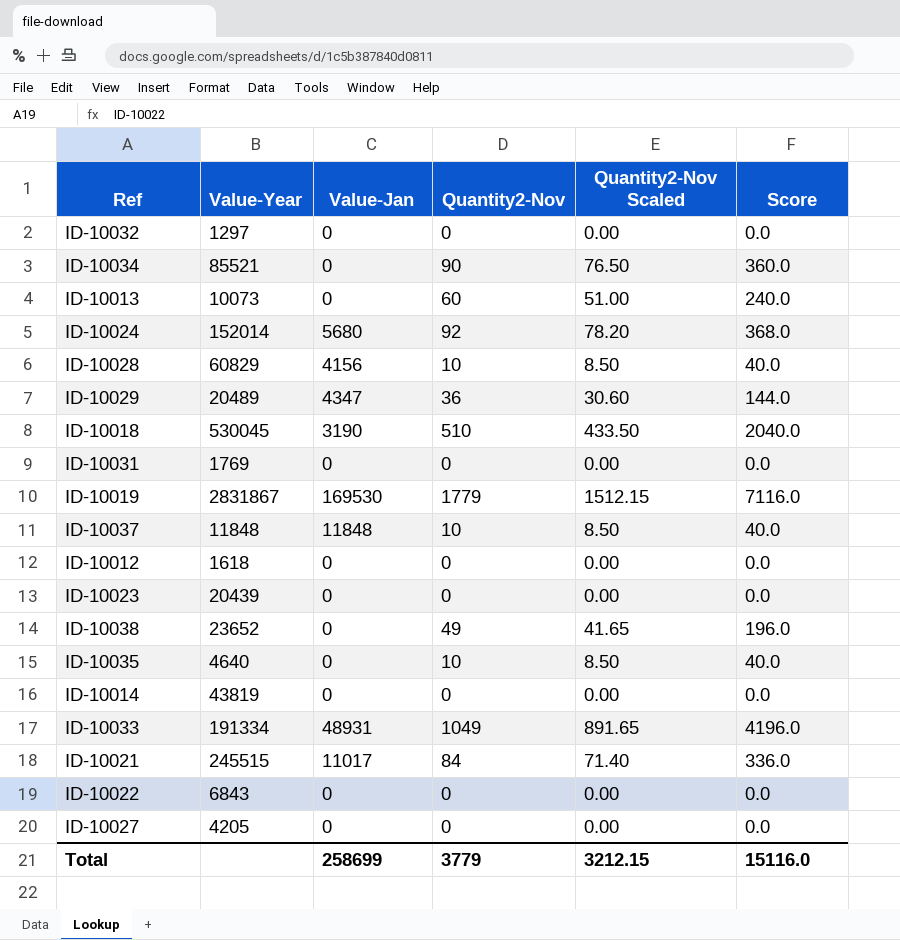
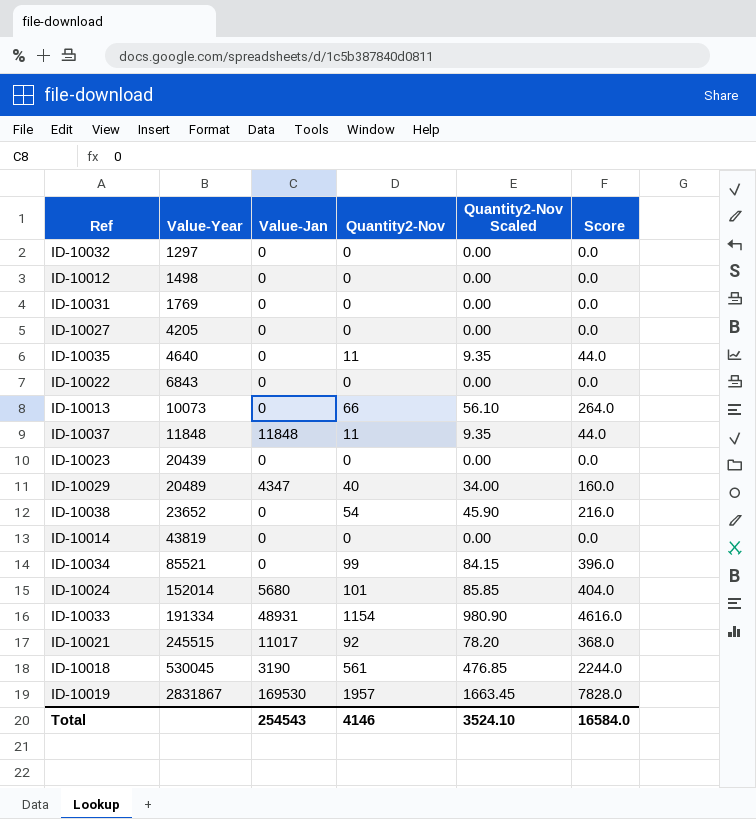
row order: none -> Value-Year ascending
row ID-10028: 60829 | 4156 | 10 | 8.50 | 40.0 -> none
ID-10012 | Value-Year: 1618 -> 1498
ID-10035 | Quantity2-Nov: 10 -> 11
ID-10035 | Quantity2-Nov Scaled: 8.50 -> 9.35
ID-10035 | Score: 40.0 -> 44.0
ID-10013 | Quantity2-Nov: 60 -> 66
ID-10013 | Quantity2-Nov Scaled: 51.00 -> 56.10
ID-10013 | Score: 240.0 -> 264.0
ID-10037 | Quantity2-Nov: 10 -> 11
ID-10037 | Quantity2-Nov Scaled: 8.50 -> 9.35
ID-10037 | Score: 40.0 -> 44.0
ID-10029 | Quantity2-Nov: 36 -> 40
ID-10029 | Quantity2-Nov Scaled: 30.60 -> 34.00
ID-10029 | Score: 144.0 -> 160.0
ID-10038 | Quantity2-Nov: 49 -> 54
ID-10038 | Quantity2-Nov Scaled: 41.65 -> 45.90
ID-10038 | Score: 196.0 -> 216.0
ID-10034 | Quantity2-Nov: 90 -> 99
ID-10034 | Quantity2-Nov Scaled: 76.50 -> 84.15
ID-10034 | Score: 360.0 -> 396.0
ID-10024 | Quantity2-Nov: 92 -> 101
ID-10024 | Quantity2-Nov Scaled: 78.20 -> 85.85
ID-10024 | Score: 368.0 -> 404.0
ID-10033 | Quantity2-Nov: 1049 -> 1154
ID-10033 | Quantity2-Nov Scaled: 891.65 -> 980.90
ID-10033 | Score: 4196.0 -> 4616.0
ID-10021 | Quantity2-Nov: 84 -> 92
ID-10021 | Quantity2-Nov Scaled: 71.40 -> 78.20
ID-10021 | Score: 336.0 -> 368.0
ID-10018 | Quantity2-Nov: 510 -> 561
ID-10018 | Quantity2-Nov Scaled: 433.50 -> 476.85
ID-10018 | Score: 2040.0 -> 2244.0
ID-10019 | Quantity2-Nov: 1779 -> 1957
ID-10019 | Quantity2-Nov Scaled: 1512.15 -> 1663.45
ID-10019 | Score: 7116.0 -> 7828.0
Total | Value-Jan: 258699 -> 254543
Total | Quantity2-Nov: 3779 -> 4146
Total | Quantity2-Nov Scaled: 3212.15 -> 3524.10
Total | Score: 15116.0 -> 16584.0

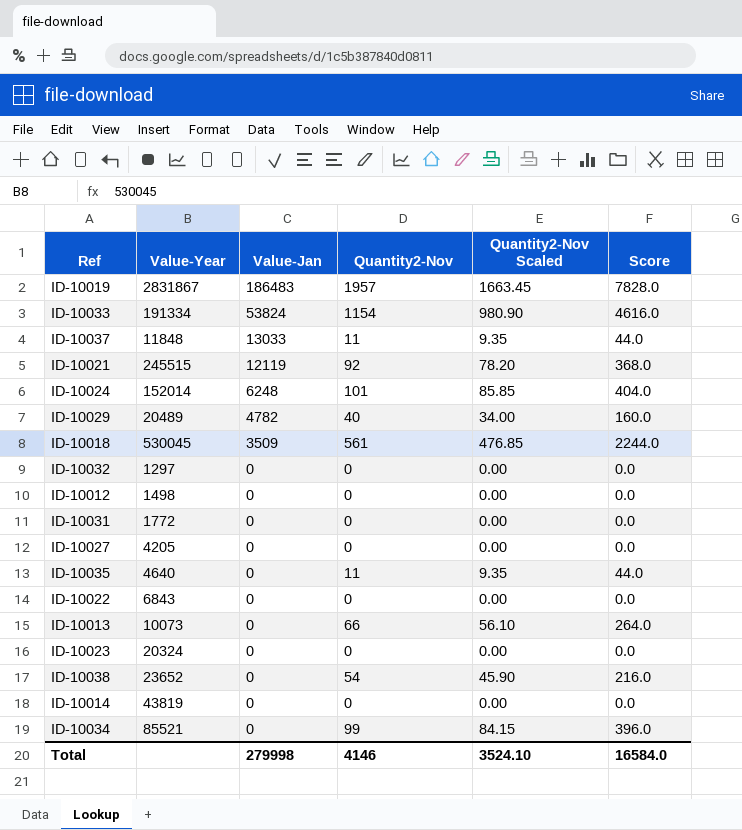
row order: Value-Year ascending -> Value-Jan descending
ID-10019 | Value-Jan: 169530 -> 186483
ID-10033 | Value-Jan: 48931 -> 53824
ID-10037 | Value-Jan: 11848 -> 13033
ID-10021 | Value-Jan: 11017 -> 12119
ID-10024 | Value-Jan: 5680 -> 6248
ID-10029 | Value-Jan: 4347 -> 4782
ID-10018 | Value-Jan: 3190 -> 3509
ID-10031 | Value-Year: 1769 -> 1772
ID-10023 | Value-Year: 20439 -> 20324
Total | Value-Jan: 254543 -> 279998

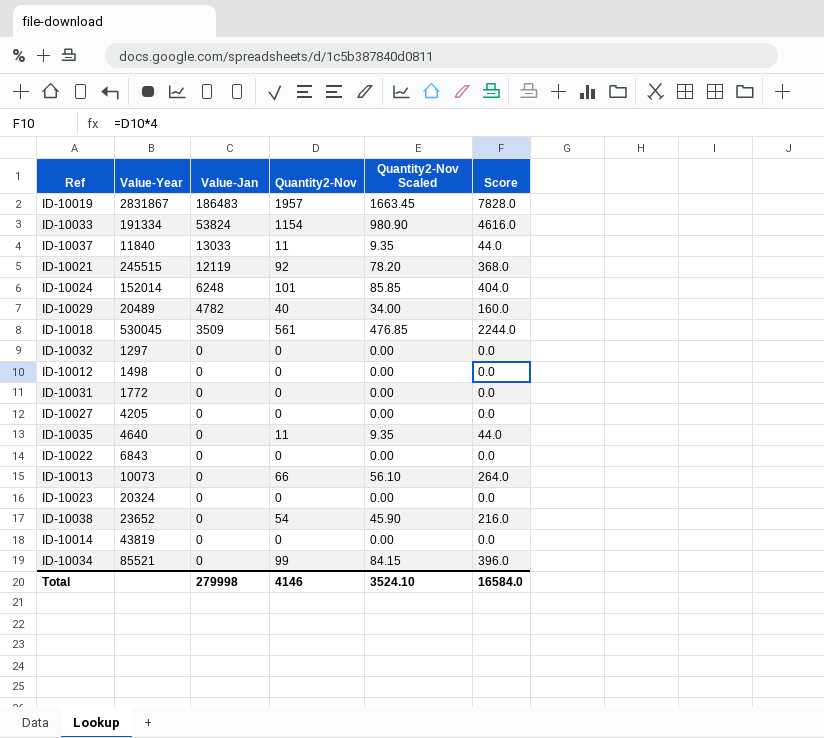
ID-10037 | Value-Year: 11848 -> 11840

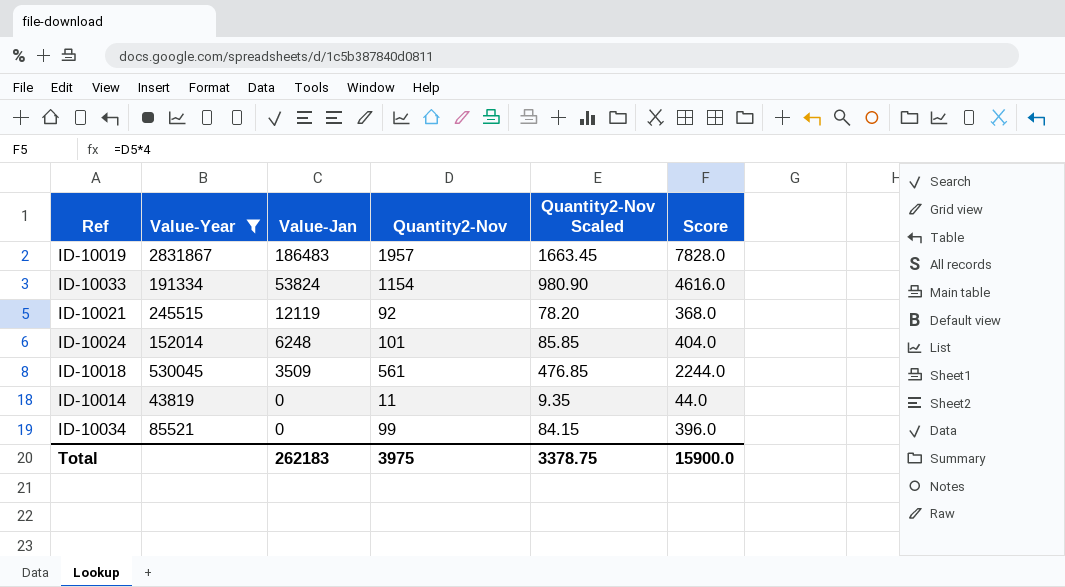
filter: none -> Value-Year >= 43819
ID-10014 | Quantity2-Nov: 0 -> 11
ID-10014 | Quantity2-Nov Scaled: 0.00 -> 9.35
ID-10014 | Score: 0.0 -> 44.0
Total | Value-Jan: 279998 -> 262183
Total | Quantity2-Nov: 4146 -> 3975
Total | Quantity2-Nov Scaled: 3524.10 -> 3378.75
Total | Score: 16584.0 -> 15900.0

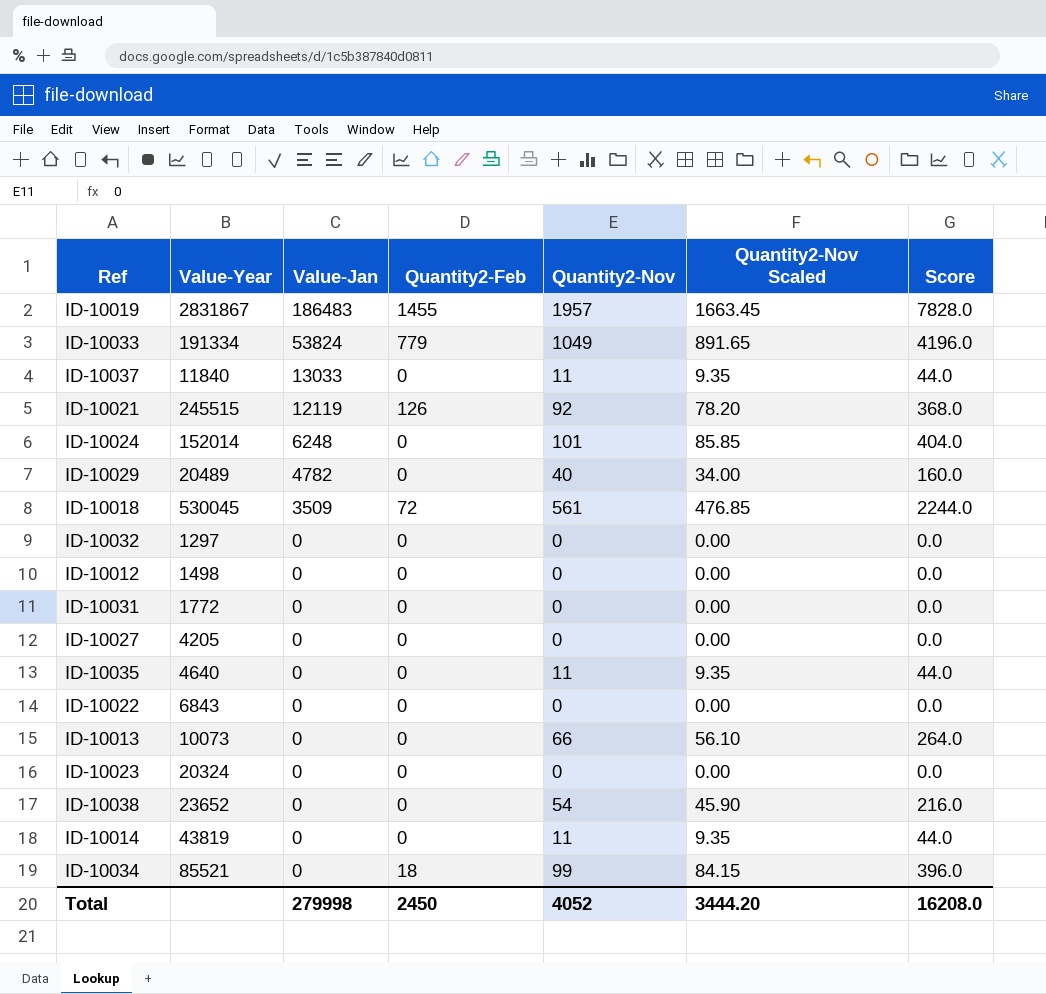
filter: Value-Year >= 43819 -> none
column Quantity2-Feb | position: none -> 4
ID-10033 | Quantity2-Nov: 1154 -> 1049
ID-10033 | Quantity2-Nov Scaled: 980.90 -> 891.65
ID-10033 | Score: 4616.0 -> 4196.0
Total | Value-Jan: 262183 -> 279998
Total | Quantity2-Nov: 3975 -> 4052
Total | Quantity2-Nov Scaled: 3378.75 -> 3444.20
Total | Score: 15900.0 -> 16208.0

